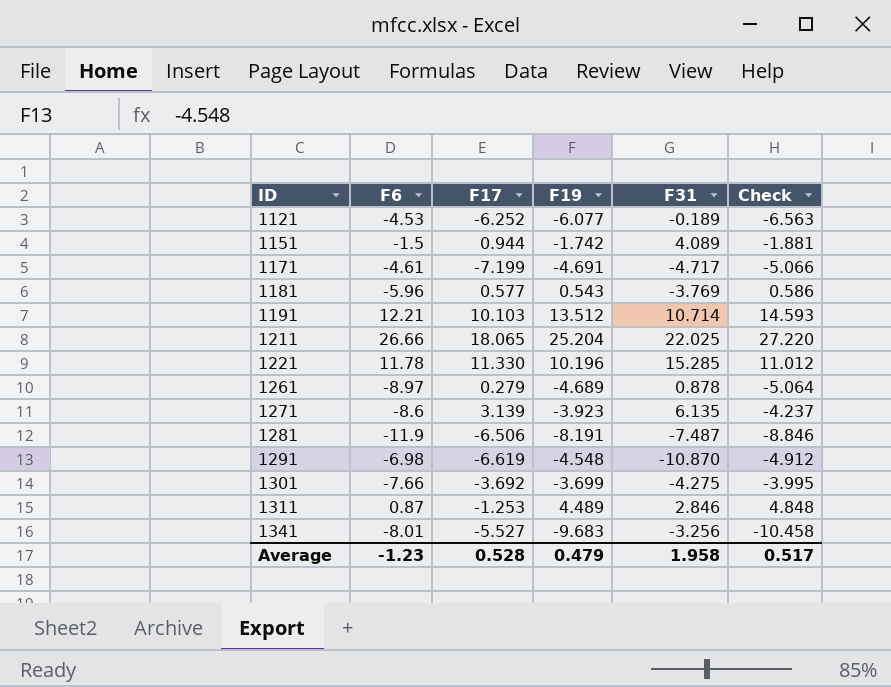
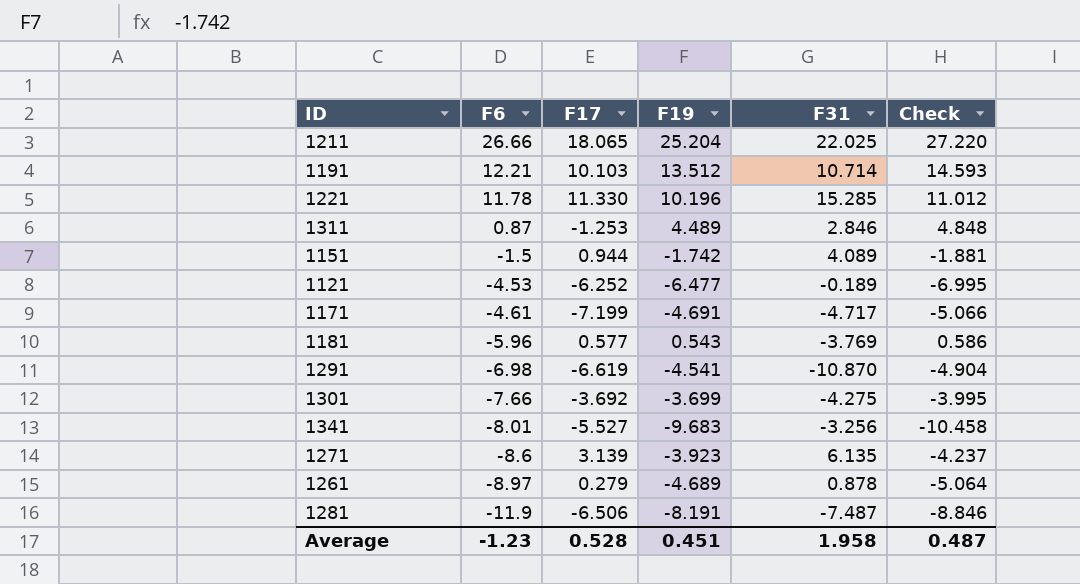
row order: ID ascending -> F6 descending
1121 | F19: -6.077 -> -6.477
1121 | Check: -6.563 -> -6.995
1291 | F19: -4.548 -> -4.541
1291 | Check: -4.912 -> -4.904
Average | F19: 0.479 -> 0.451
Average | Check: 0.517 -> 0.487

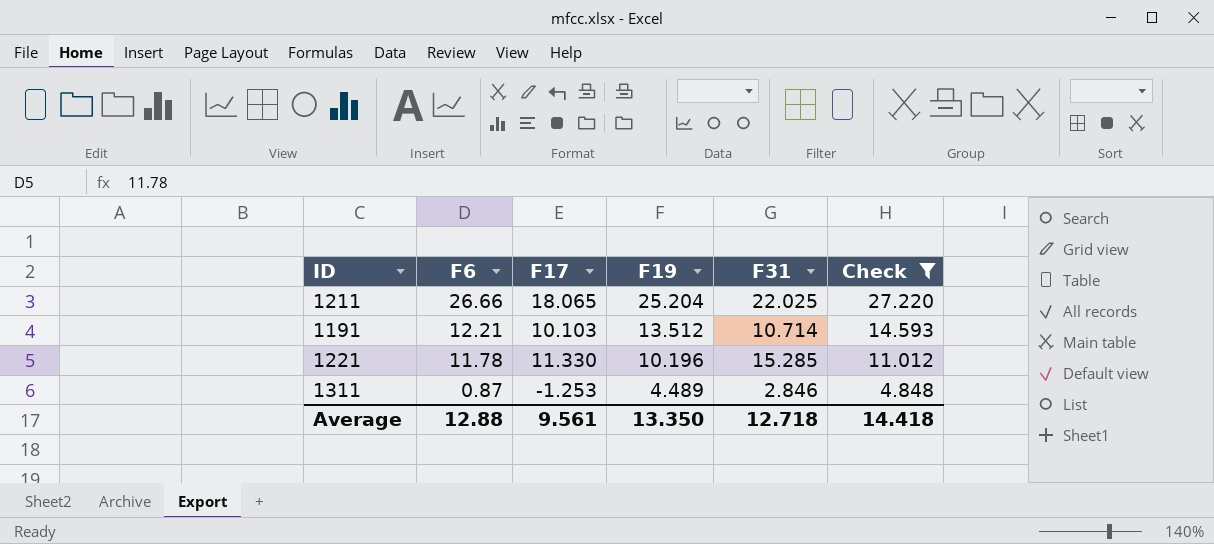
filter: none -> Check >= 4.848
Average | F6: -1.23 -> 12.88
Average | F17: 0.528 -> 9.561
Average | F19: 0.451 -> 13.350
Average | F31: 1.958 -> 12.718
Average | Check: 0.487 -> 14.418

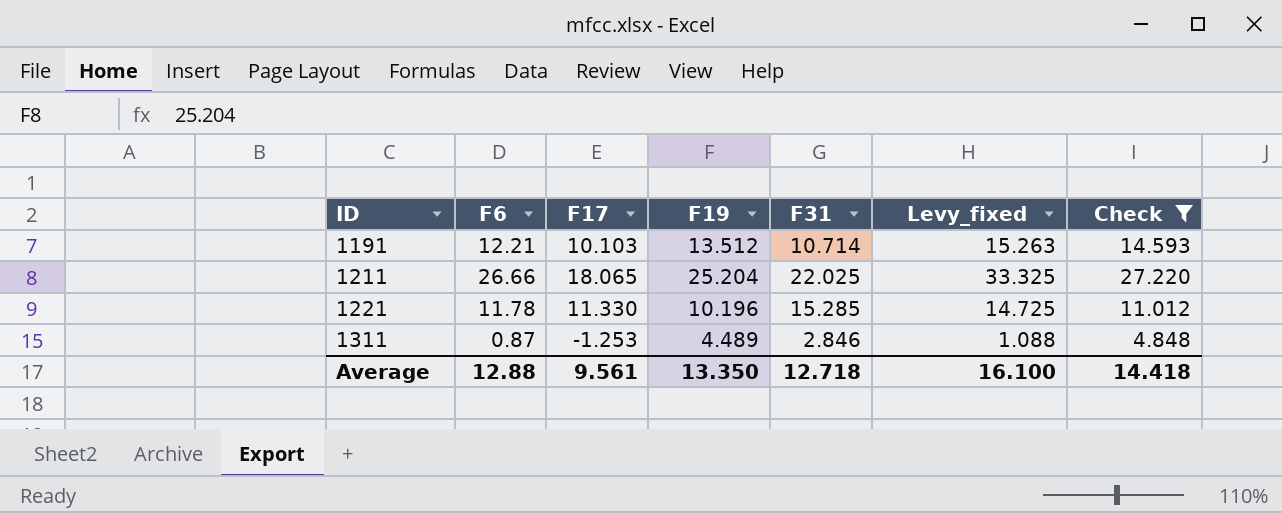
row order: F6 descending -> ID ascending
column Levy_fixed | formula: none -> [F6] * 1.25

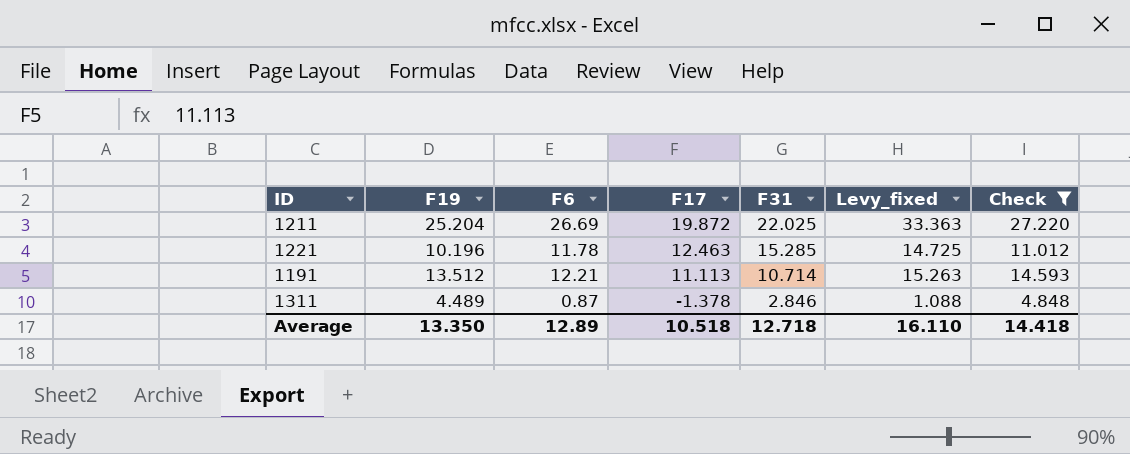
row order: ID ascending -> F17 descending
column F19 | position: 4 -> 2
1211 | F6: 26.66 -> 26.69
1211 | F17: 18.065 -> 19.872
1211 | Levy_fixed: 33.325 -> 33.363
1221 | F17: 11.330 -> 12.463
1191 | F17: 10.103 -> 11.113
1311 | F17: -1.253 -> -1.378
Average | F6: 12.88 -> 12.89
Average | F17: 9.561 -> 10.518
Average | Levy_fixed: 16.100 -> 16.110

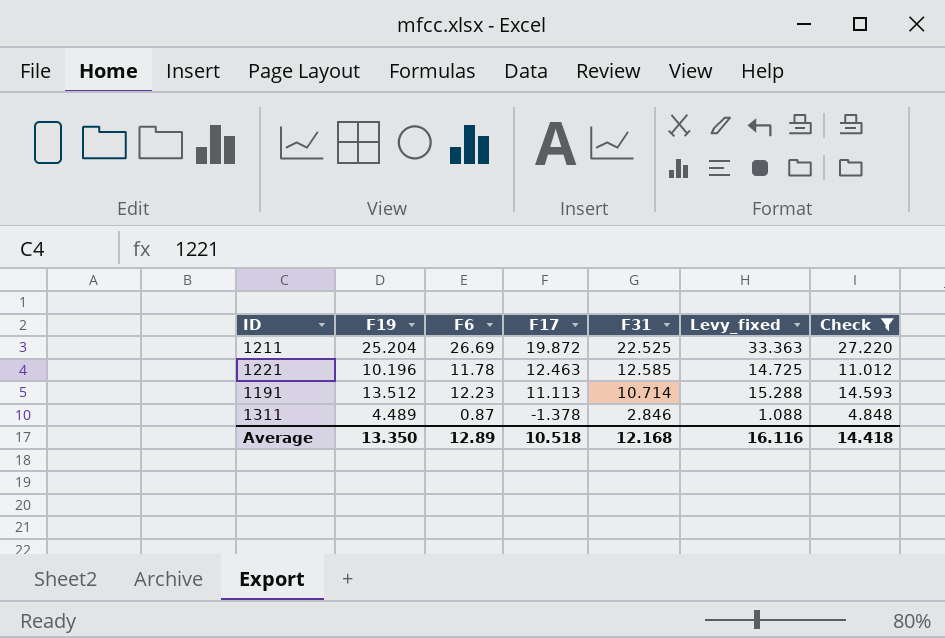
1211 | F31: 22.025 -> 22.525
1221 | F31: 15.285 -> 12.585
1191 | F6: 12.21 -> 12.23
1191 | Levy_fixed: 15.263 -> 15.288
Average | F31: 12.718 -> 12.168
Average | Levy_fixed: 16.110 -> 16.116

